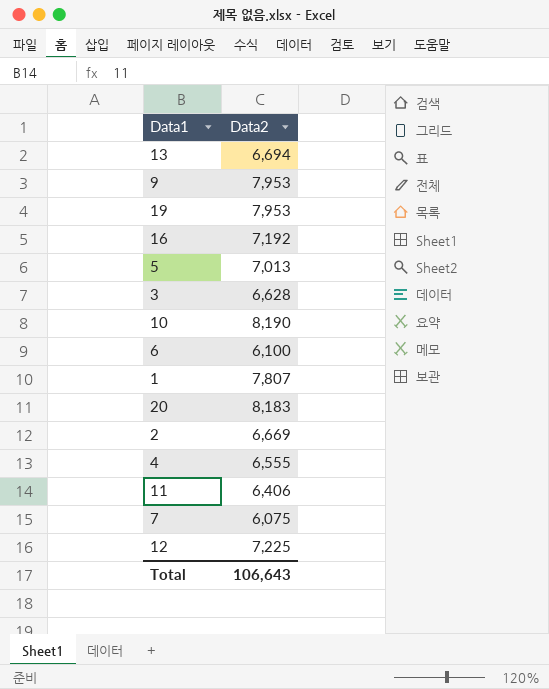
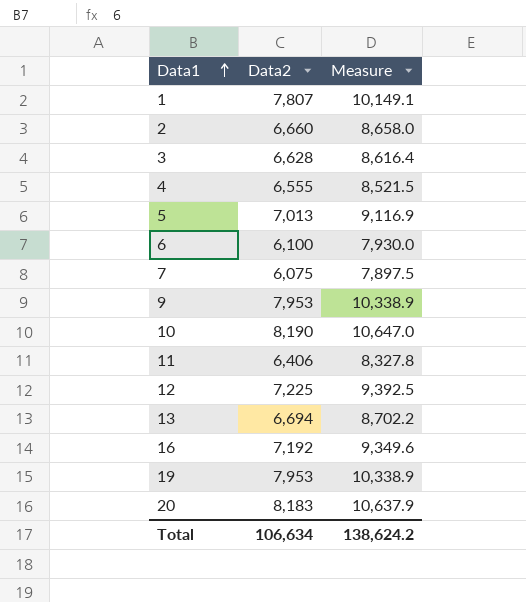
row order: none -> Data1 ascending
column Measure | formula: none -> [Data2] * 1.3
2 | Data2: 6,669 -> 6,660
Total | Data2: 106,643 -> 106,634

